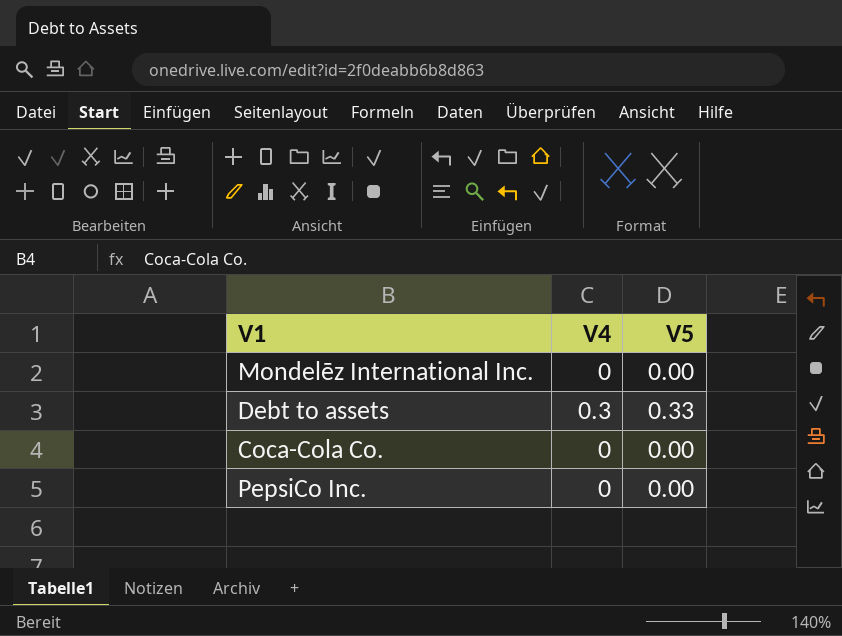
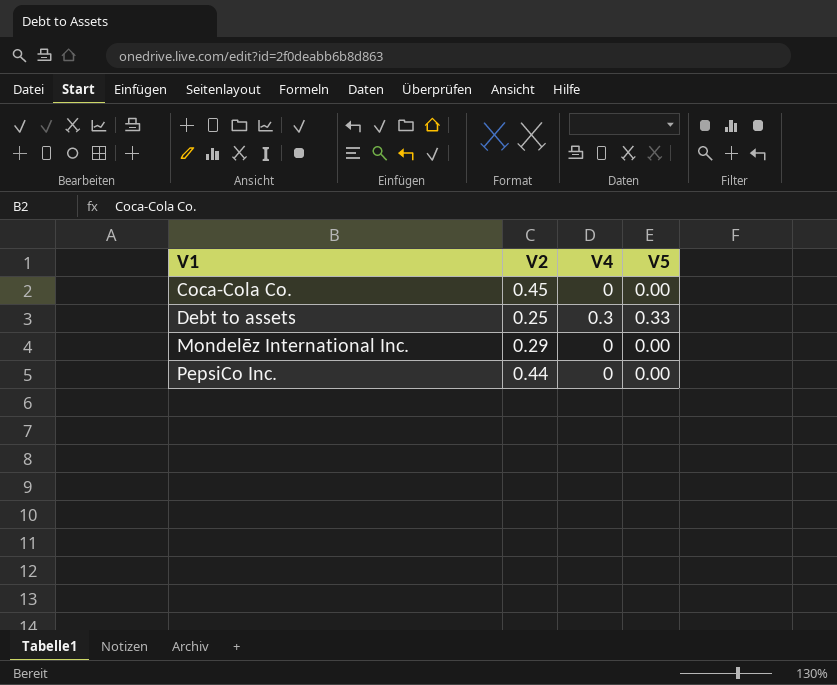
row order: none -> V1 ascending
column V2 | position: none -> 2

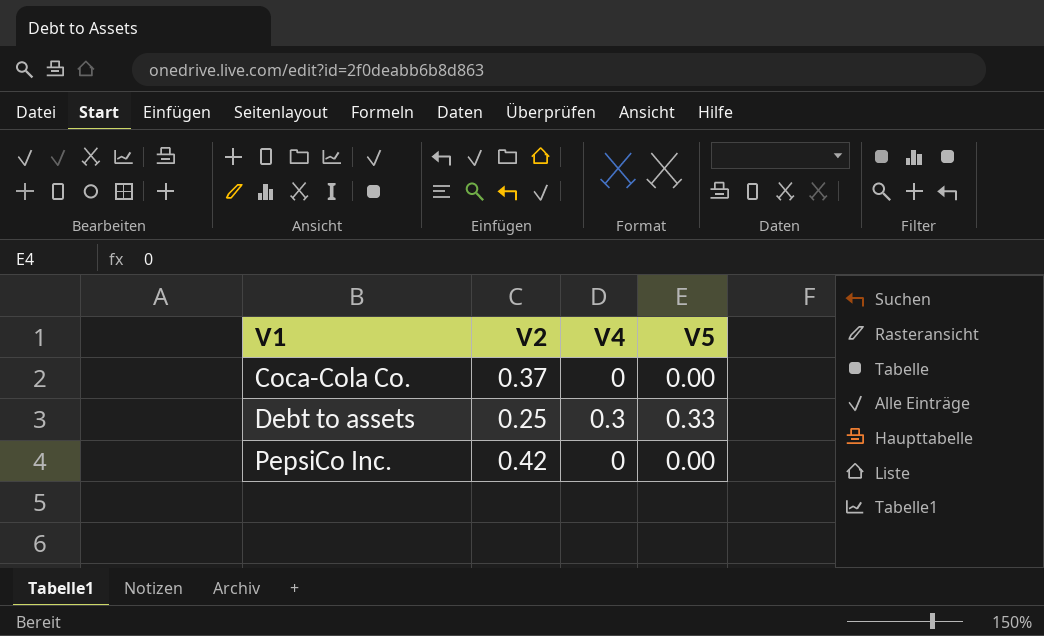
row Mondelēz International Inc.: 0.29 | 0 | 0.00 -> none
Coca-Cola Co. | V2: 0.45 -> 0.37
PepsiCo Inc. | V2: 0.44 -> 0.42

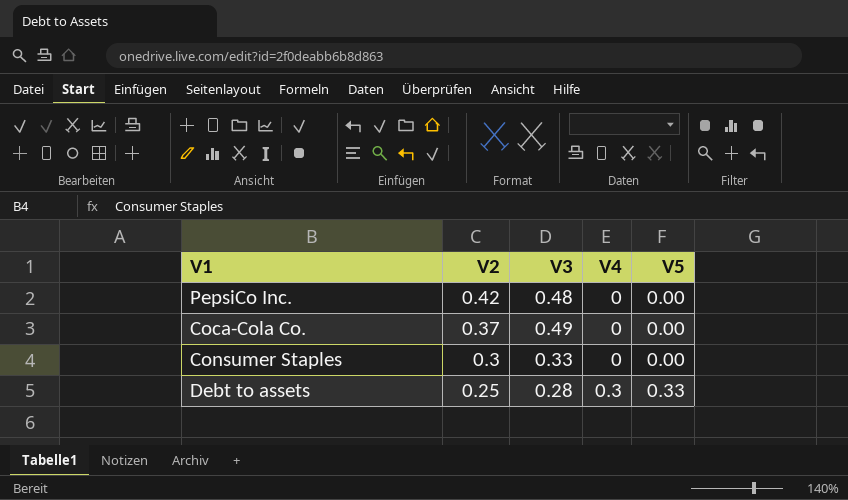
row order: V1 ascending -> V2 descending
column V3 | position: none -> 3
row Consumer Staples: none -> 0.3 | 0.33 | 0 | 0.00

